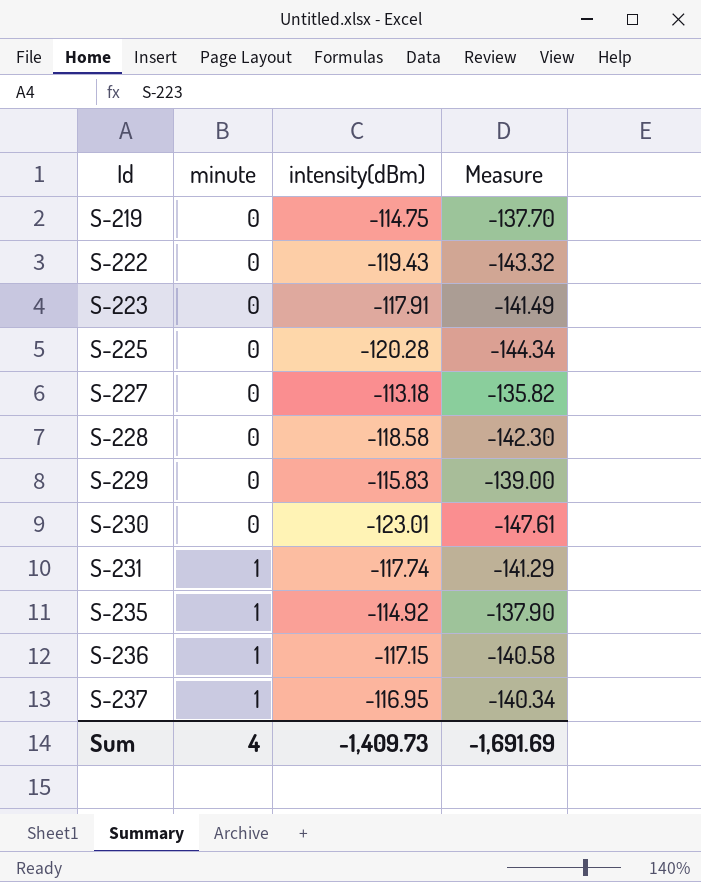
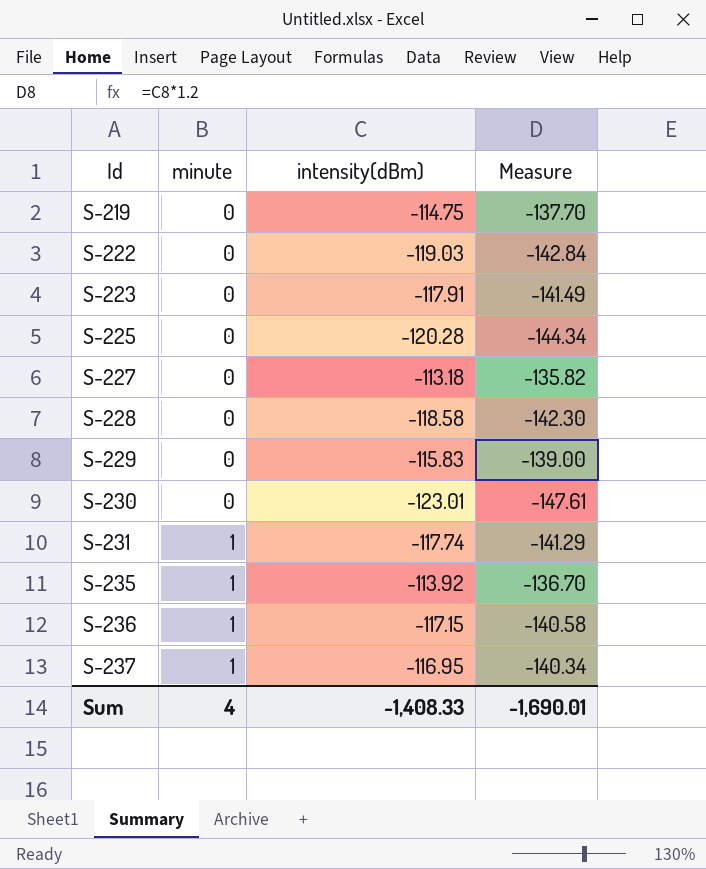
S-222 | intensity(dBm): -119.43 -> -119.03
S-222 | Measure: -143.32 -> -142.84
S-235 | intensity(dBm): -114.92 -> -113.92
S-235 | Measure: -137.90 -> -136.70
Sum | intensity(dBm): -1,409.73 -> -1,408.33
Sum | Measure: -1,691.69 -> -1,690.01

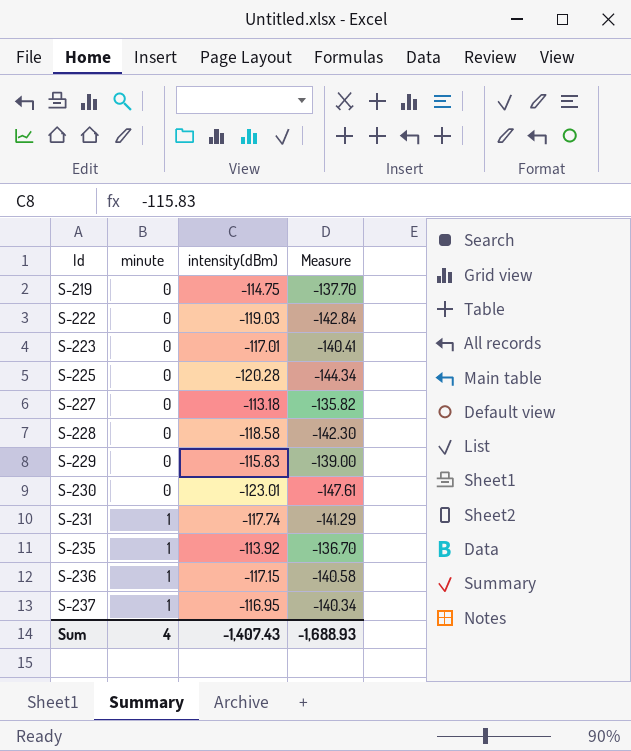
S-223 | intensity(dBm): -117.91 -> -117.01
S-223 | Measure: -141.49 -> -140.41
Sum | intensity(dBm): -1,408.33 -> -1,407.43
Sum | Measure: -1,690.01 -> -1,688.93

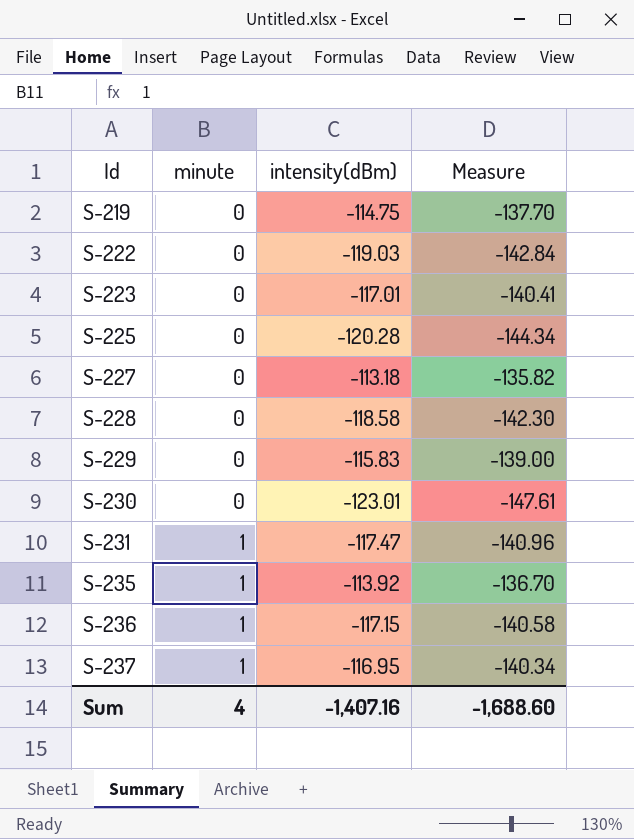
S-231 | intensity(dBm): -117.74 -> -117.47
S-231 | Measure: -141.29 -> -140.96
Sum | intensity(dBm): -1,407.43 -> -1,407.16
Sum | Measure: -1,688.93 -> -1,688.60

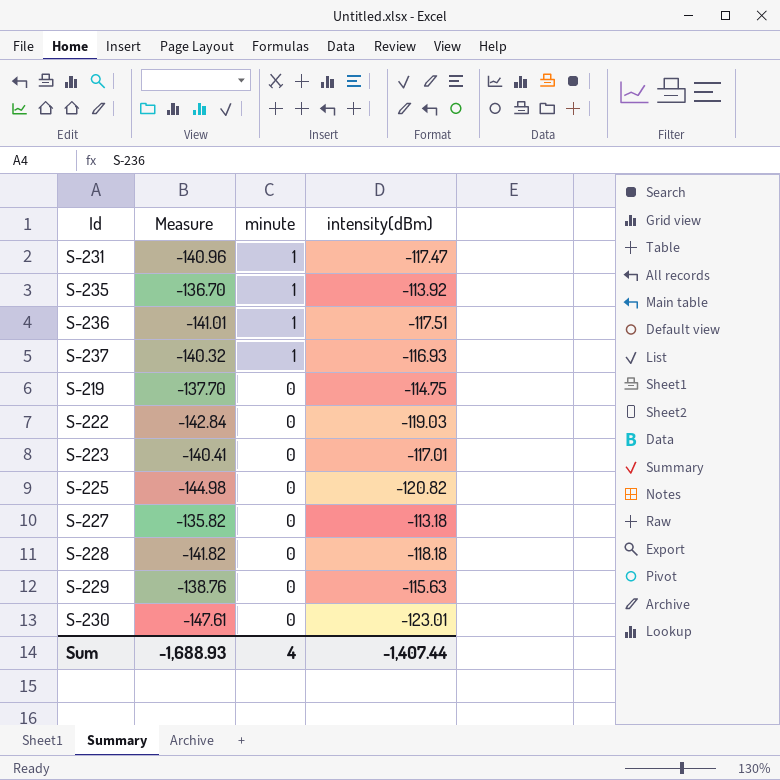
row order: Id ascending -> minute descending
column Measure | position: 4 -> 2
S-236 | Measure: -140.58 -> -141.01
S-236 | intensity(dBm): -117.15 -> -117.51
S-237 | Measure: -140.34 -> -140.32
S-237 | intensity(dBm): -116.95 -> -116.93
S-225 | Measure: -144.34 -> -144.98
S-225 | intensity(dBm): -120.28 -> -120.82
S-228 | Measure: -142.30 -> -141.82
S-228 | intensity(dBm): -118.58 -> -118.18
S-229 | Measure: -139.00 -> -138.76
S-229 | intensity(dBm): -115.83 -> -115.63
Sum | Measure: -1,688.60 -> -1,688.93
Sum | intensity(dBm): -1,407.16 -> -1,407.44

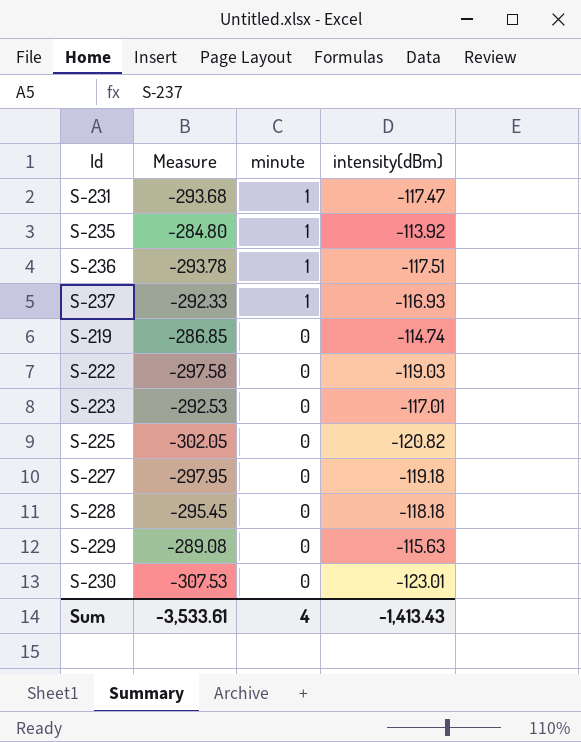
column Measure | formula: [intensity(dBm)] * 1.2 -> [intensity(dBm)] * 2.5
S-219 | intensity(dBm): -114.75 -> -114.74
S-227 | intensity(dBm): -113.18 -> -119.18
Sum | Measure: -1,688.93 -> -3,533.61
Sum | intensity(dBm): -1,407.44 -> -1,413.43

